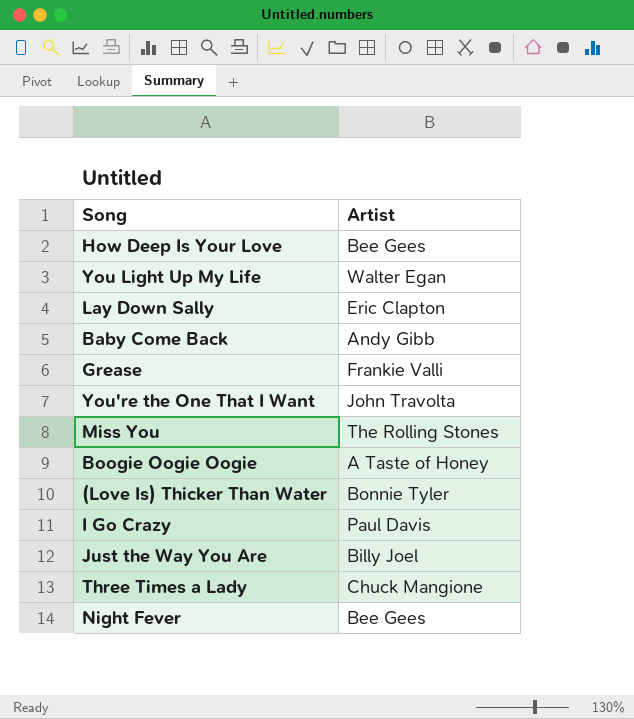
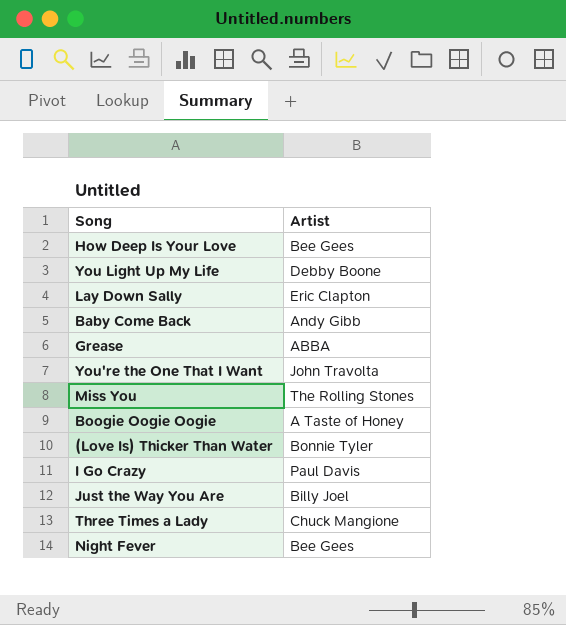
You Light Up My Life | Artist: Walter Egan -> Debby Boone
Grease | Artist: Frankie Valli -> ABBA

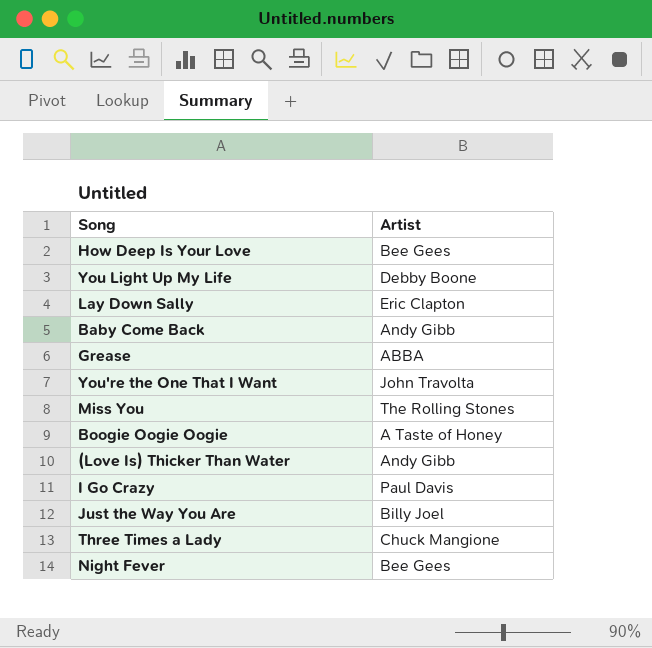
(Love Is) Thicker Than Water | Artist: Bonnie Tyler -> Andy Gibb

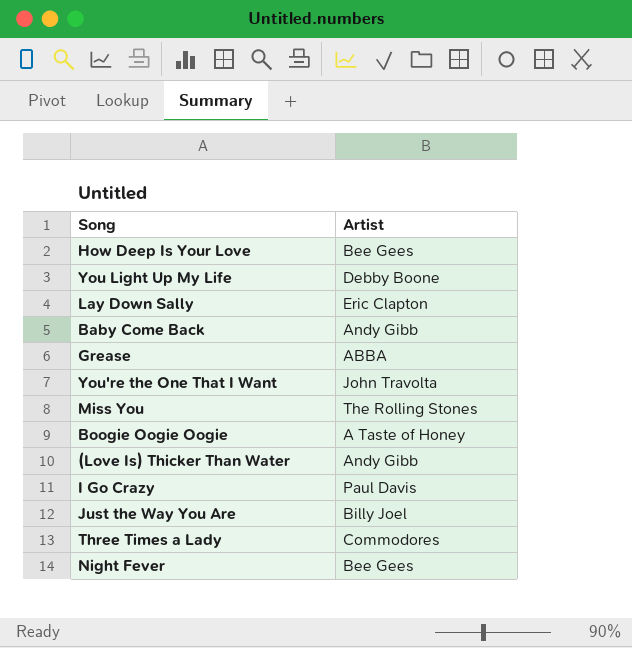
Three Times a Lady | Artist: Chuck Mangione -> Commodores

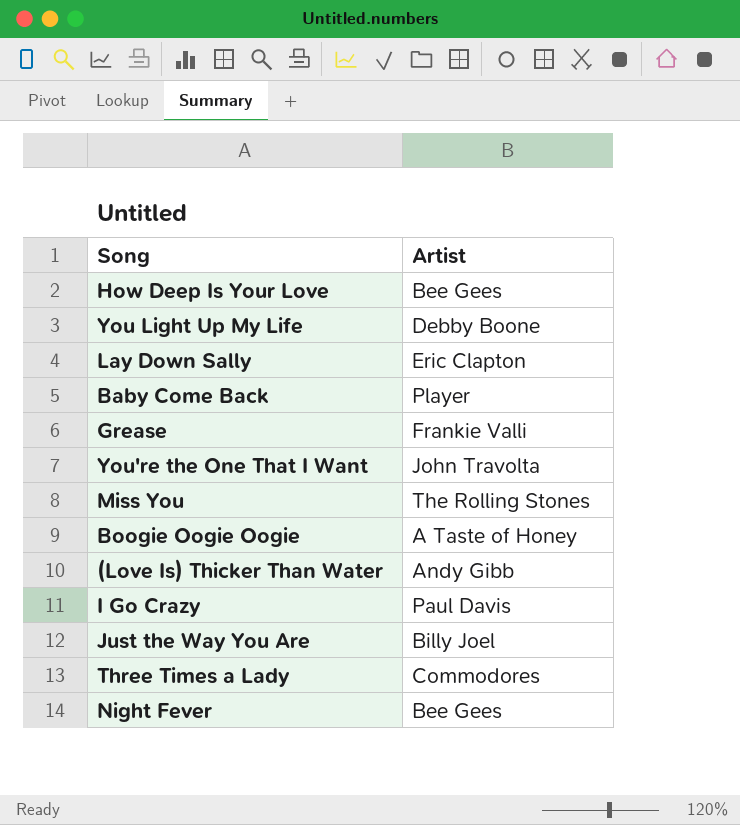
Baby Come Back | Artist: Andy Gibb -> Player
Grease | Artist: ABBA -> Frankie Valli

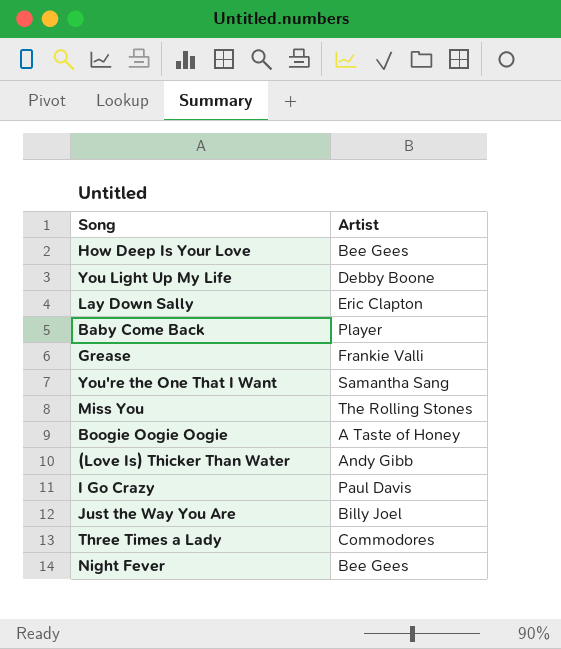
You're the One That I Want | Artist: John Travolta -> Samantha Sang

